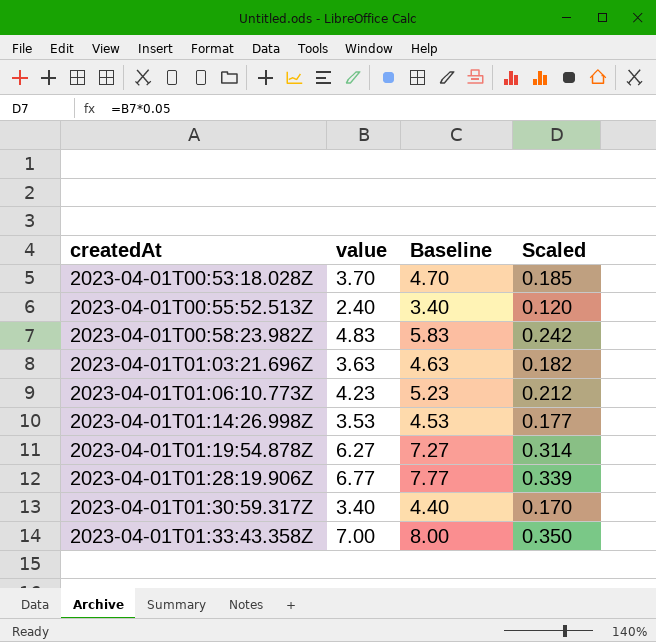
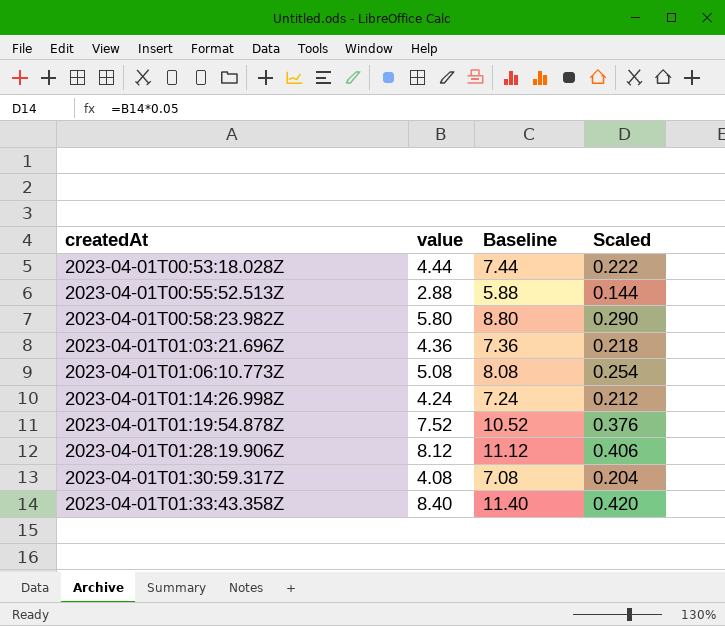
column Baseline | formula: [value] + 1 -> [value] + 3
2023-04-01T00:53:18.028Z | value: 3.70 -> 4.44
2023-04-01T00:53:18.028Z | Scaled: 0.185 -> 0.222
2023-04-01T00:55:52.513Z | value: 2.40 -> 2.88
2023-04-01T00:55:52.513Z | Scaled: 0.120 -> 0.144
2023-04-01T00:58:23.982Z | value: 4.83 -> 5.80
2023-04-01T00:58:23.982Z | Scaled: 0.242 -> 0.290
2023-04-01T01:03:21.696Z | value: 3.63 -> 4.36
2023-04-01T01:03:21.696Z | Scaled: 0.182 -> 0.218
2023-04-01T01:06:10.773Z | value: 4.23 -> 5.08
2023-04-01T01:06:10.773Z | Scaled: 0.212 -> 0.254
2023-04-01T01:14:26.998Z | value: 3.53 -> 4.24
2023-04-01T01:14:26.998Z | Scaled: 0.177 -> 0.212
2023-04-01T01:19:54.878Z | value: 6.27 -> 7.52
2023-04-01T01:19:54.878Z | Scaled: 0.314 -> 0.376
2023-04-01T01:28:19.906Z | value: 6.77 -> 8.12
2023-04-01T01:28:19.906Z | Scaled: 0.339 -> 0.406
2023-04-01T01:30:59.317Z | value: 3.40 -> 4.08
2023-04-01T01:30:59.317Z | Scaled: 0.170 -> 0.204
2023-04-01T01:33:43.358Z | value: 7.00 -> 8.40
2023-04-01T01:33:43.358Z | Scaled: 0.350 -> 0.420

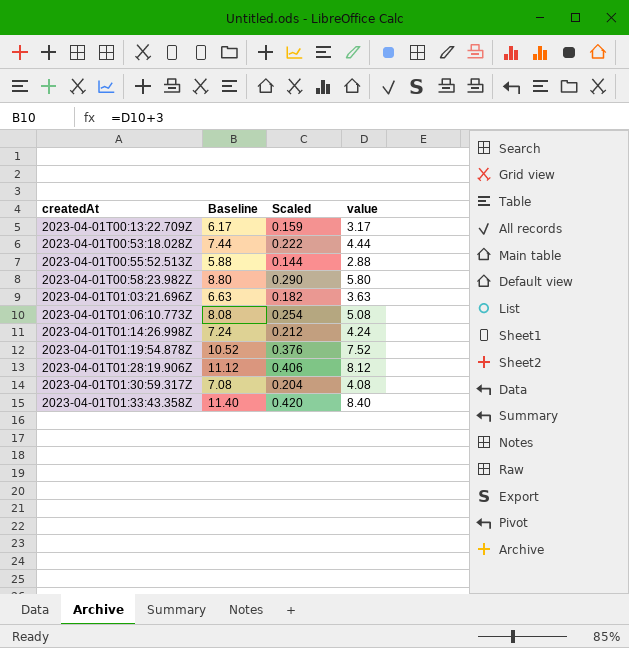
column value | position: 2 -> 4
row 2023-04-01T00:13:22.709Z: none -> 6.17 | 0.159 | 3.17
2023-04-01T01:03:21.696Z | Baseline: 7.36 -> 6.63
2023-04-01T01:03:21.696Z | Scaled: 0.218 -> 0.182
2023-04-01T01:03:21.696Z | value: 4.36 -> 3.63

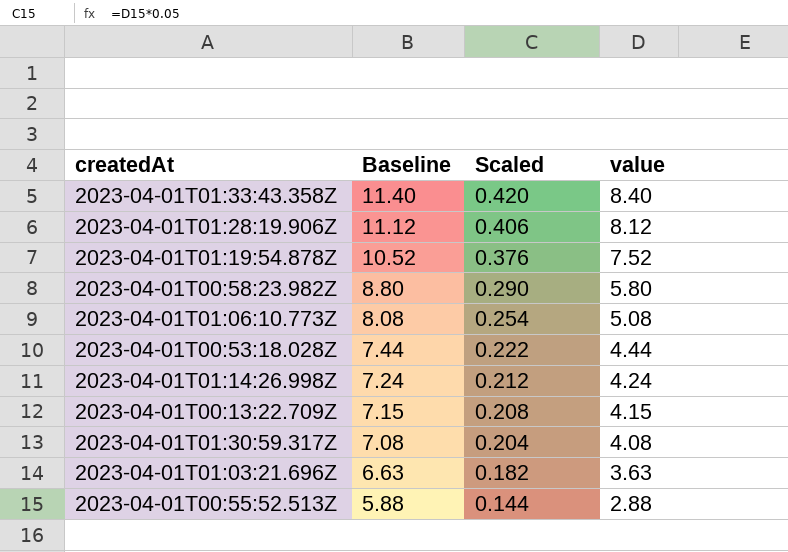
row order: createdAt ascending -> Baseline descending
2023-04-01T00:13:22.709Z | Baseline: 6.17 -> 7.15
2023-04-01T00:13:22.709Z | Scaled: 0.159 -> 0.208
2023-04-01T00:13:22.709Z | value: 3.17 -> 4.15

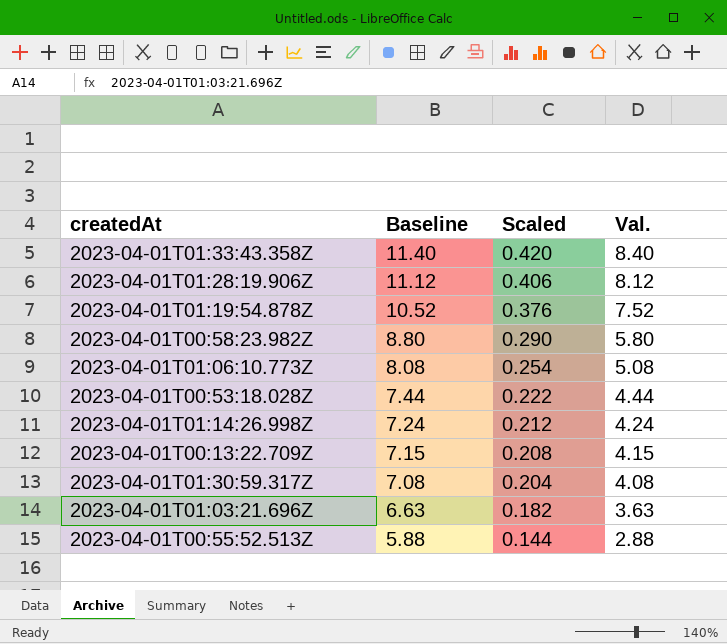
column name: value -> Val.

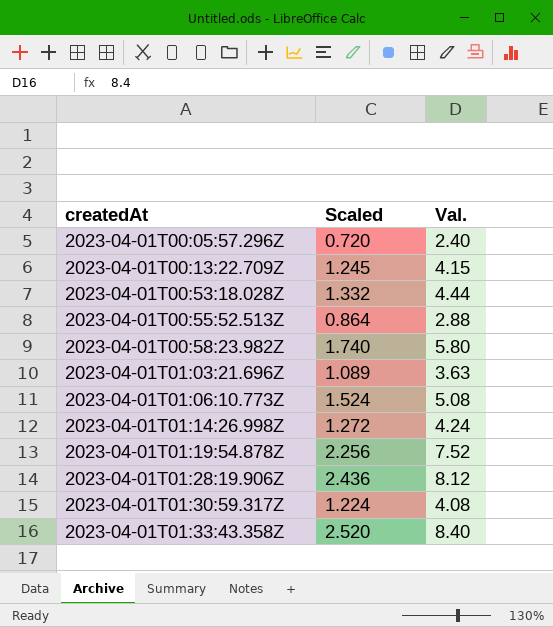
row order: Baseline descending -> createdAt ascending
column Baseline | formula: [Val.] + 3 -> none
column Scaled | formula: [Val.] * 0.05 -> [Val.] * 0.3
row 2023-04-01T00:05:57.296Z: none -> 0.720 | 2.40

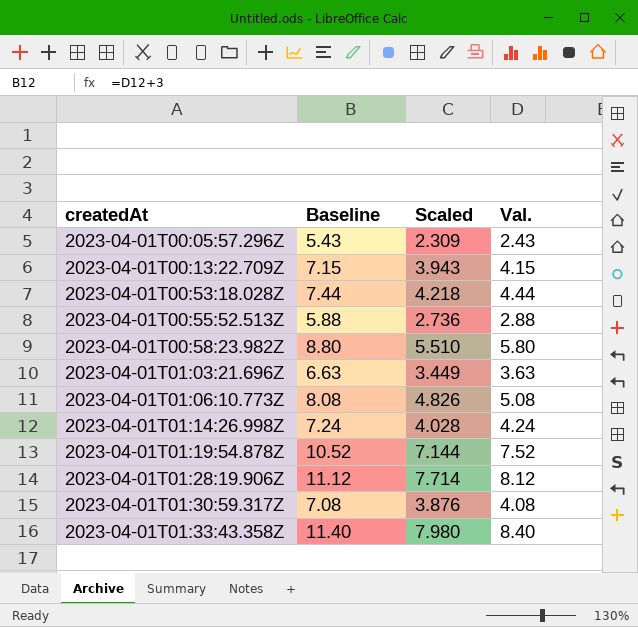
column Baseline | formula: none -> [Val.] + 3
column Scaled | formula: [Val.] * 0.3 -> [Val.] * 0.95
2023-04-01T00:05:57.296Z | Val.: 2.40 -> 2.43

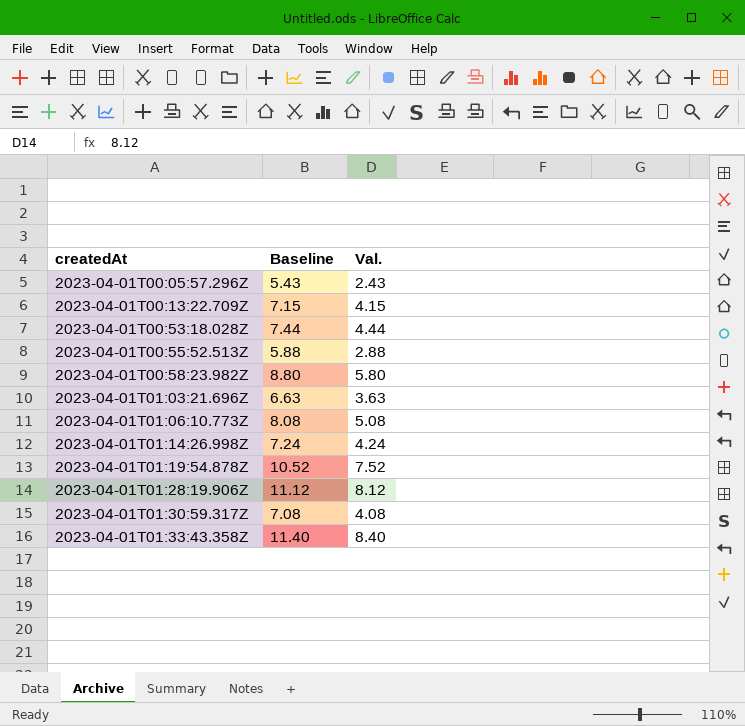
column Scaled | formula: [Val.] * 0.95 -> none

